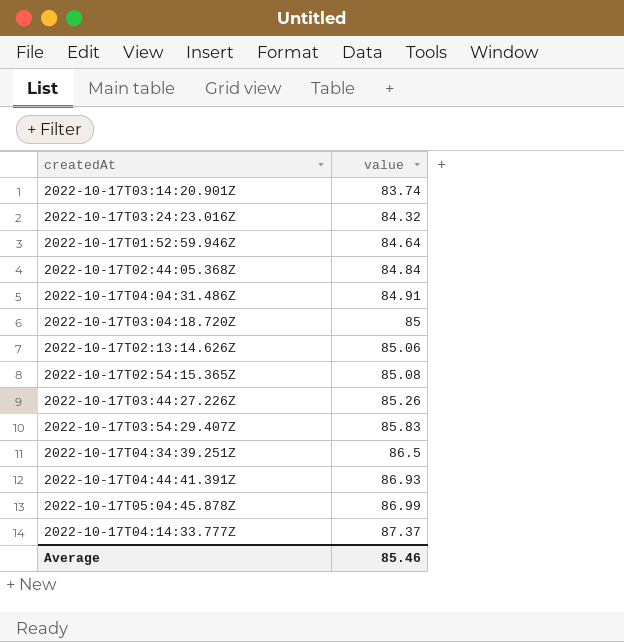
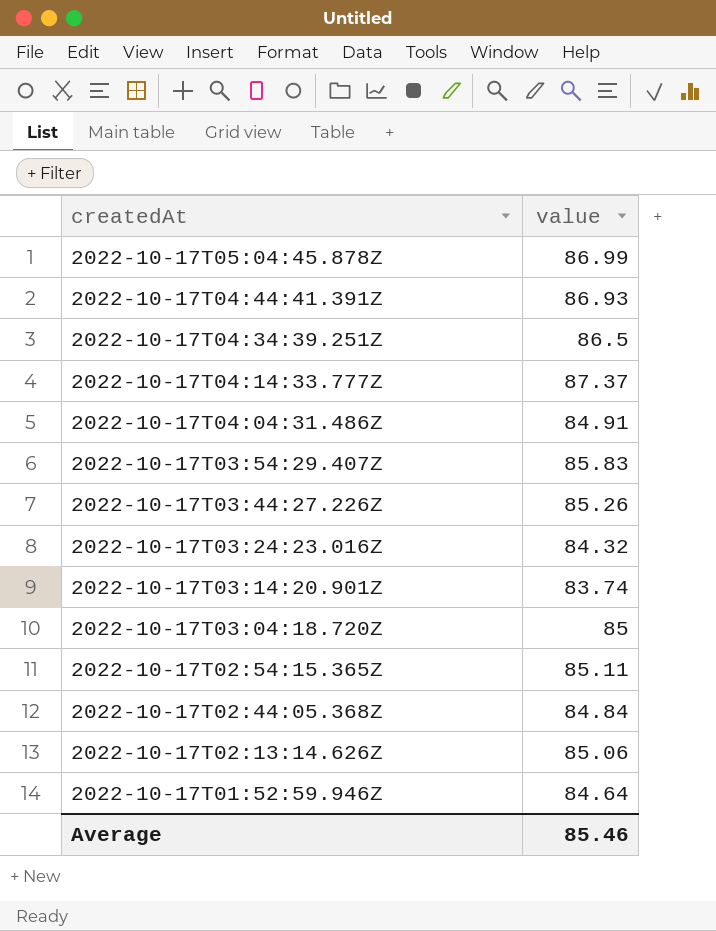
row order: value ascending -> createdAt descending
2022-10-17T02:54:15.365Z | value: 85.08 -> 85.11

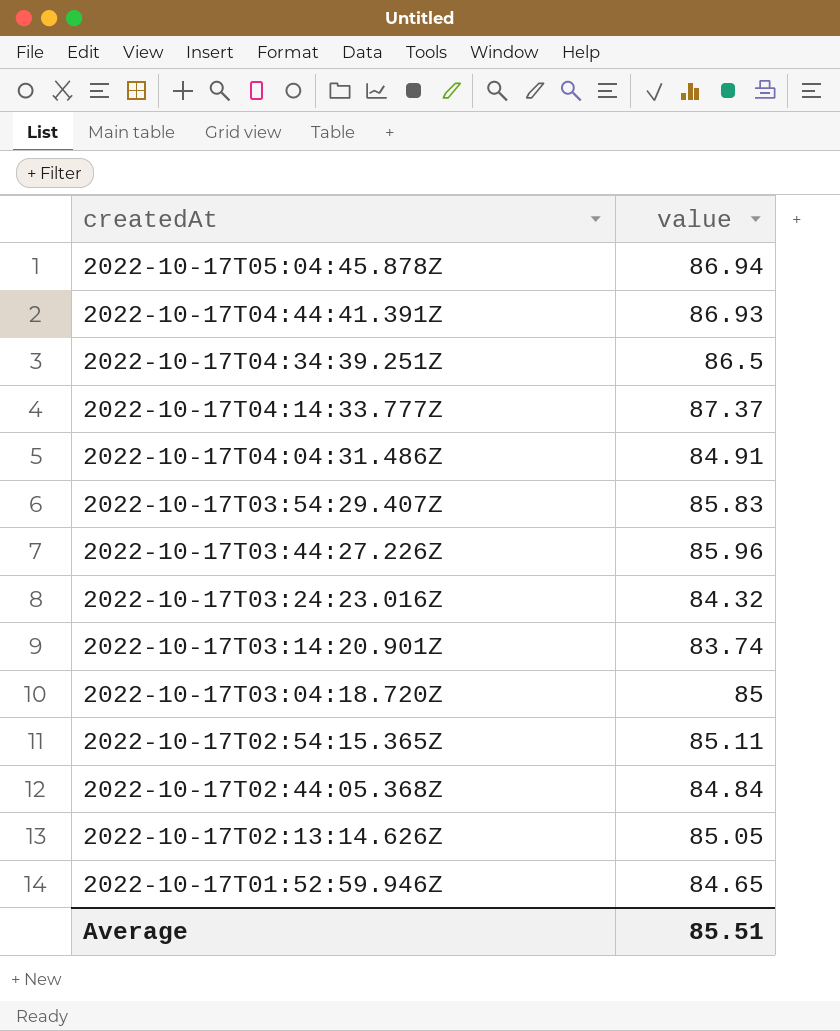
2022-10-17T05:04:45.878Z | value: 86.99 -> 86.94
2022-10-17T03:44:27.226Z | value: 85.26 -> 85.96
2022-10-17T02:13:14.626Z | value: 85.06 -> 85.05
2022-10-17T01:52:59.946Z | value: 84.64 -> 84.65
Average | value: 85.46 -> 85.51

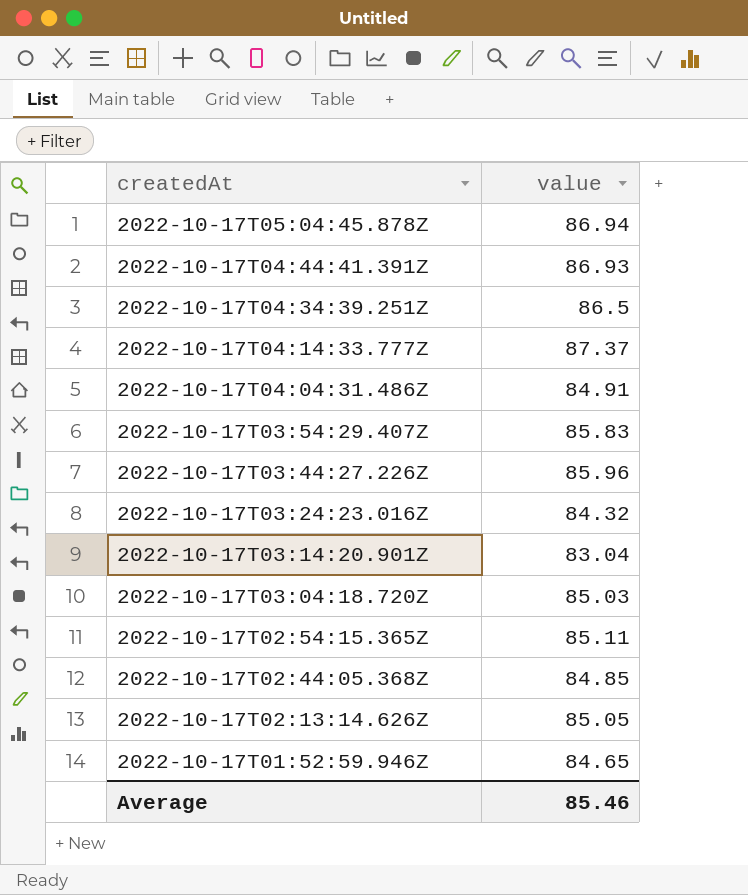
2022-10-17T03:14:20.901Z | value: 83.74 -> 83.04
2022-10-17T03:04:18.720Z | value: 85 -> 85.03
2022-10-17T02:44:05.368Z | value: 84.84 -> 84.85
Average | value: 85.51 -> 85.46

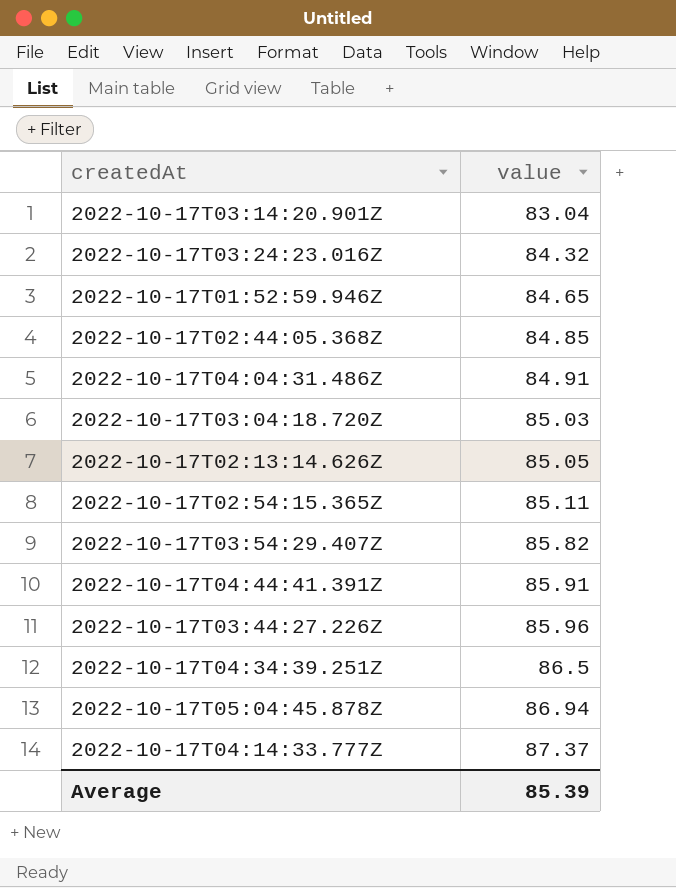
row order: createdAt descending -> value ascending
2022-10-17T03:54:29.407Z | value: 85.83 -> 85.82
2022-10-17T04:44:41.391Z | value: 86.93 -> 85.91
Average | value: 85.46 -> 85.39

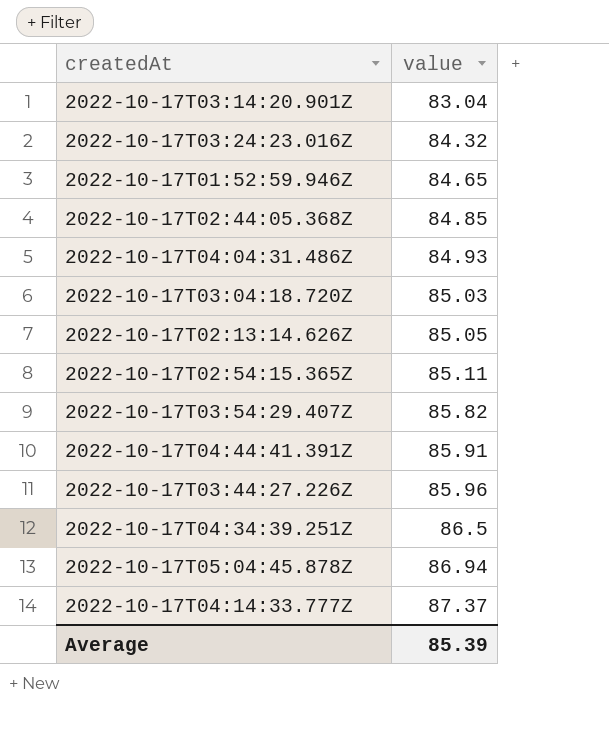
2022-10-17T04:04:31.486Z | value: 84.91 -> 84.93

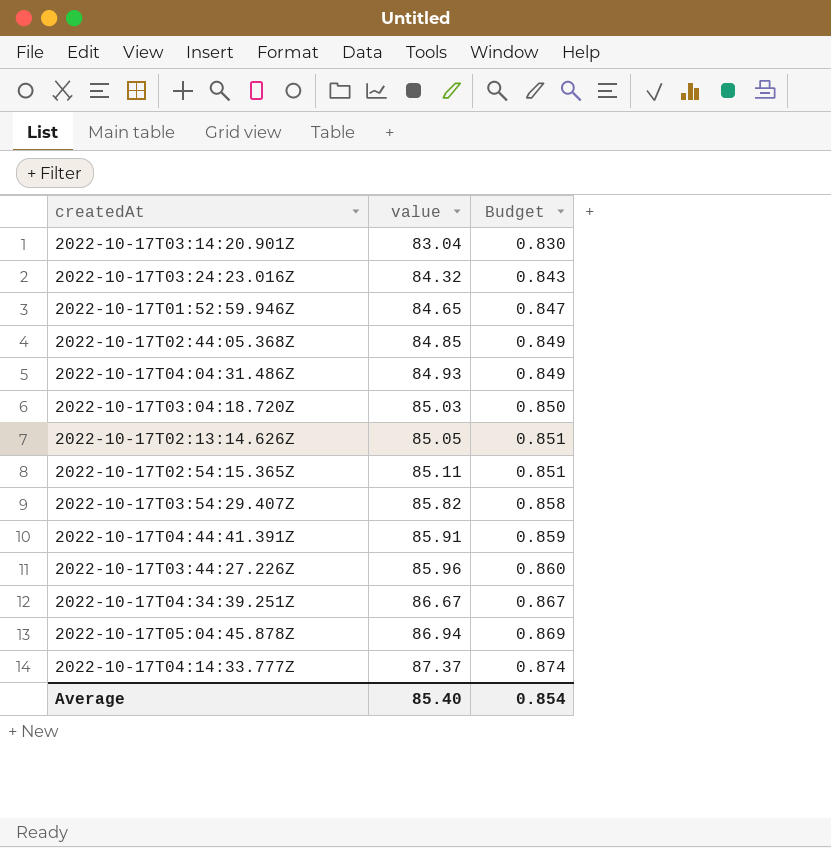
column Budget | formula: none -> [value] * 0.01
2022-10-17T04:34:39.251Z | value: 86.5 -> 86.67
Average | value: 85.39 -> 85.40

